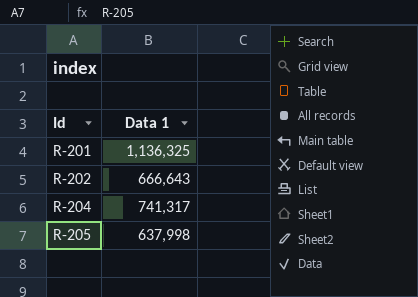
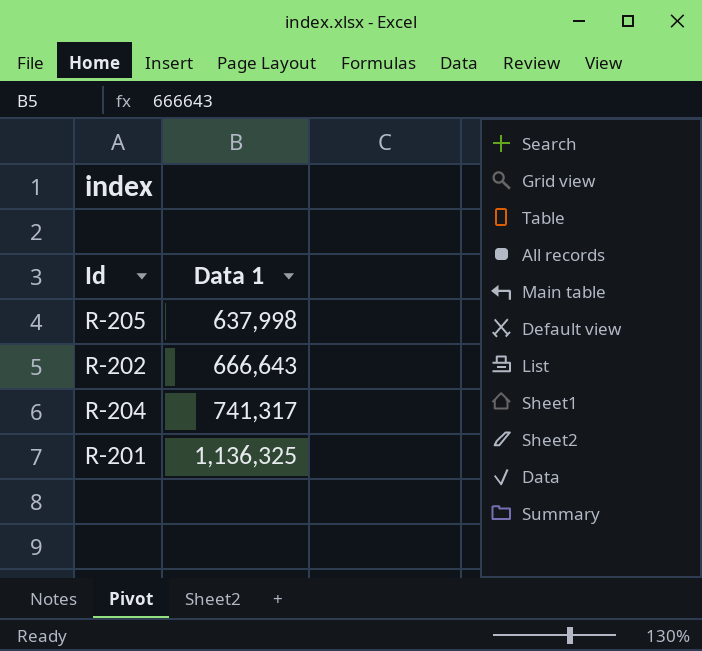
row order: Id ascending -> Data 1 ascending

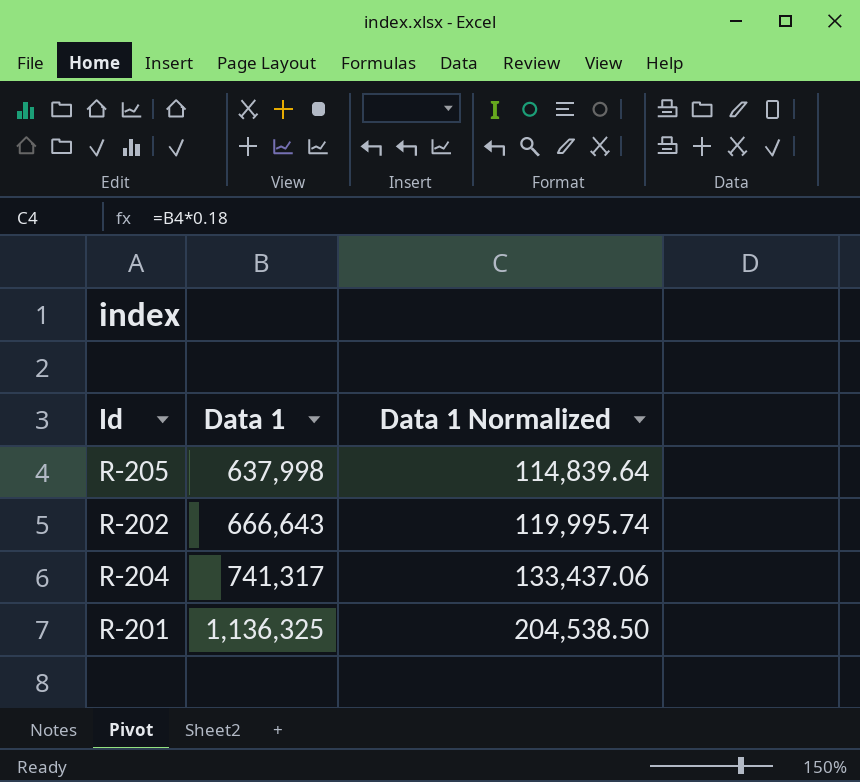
column Data 1 Normalized | formula: none -> [Data 1] * 0.18

